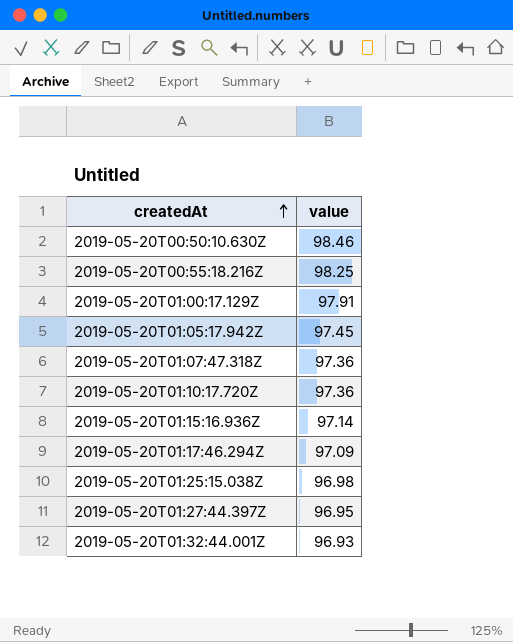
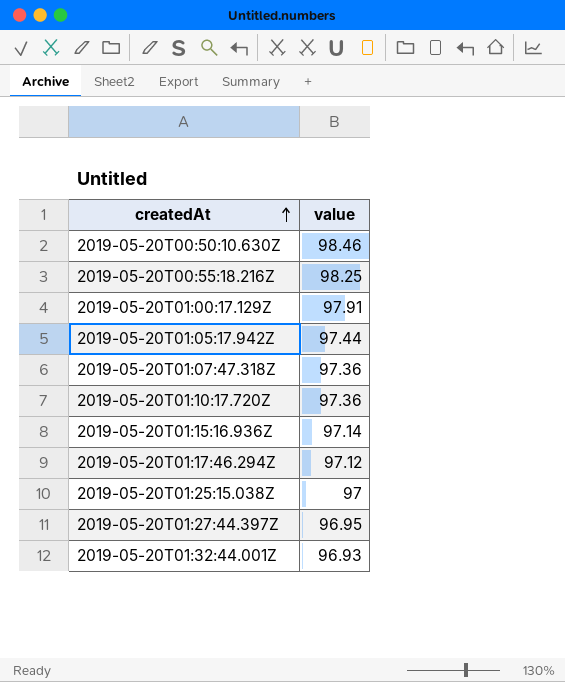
2019-05-20T01:05:17.942Z | value: 97.45 -> 97.44
2019-05-20T01:17:46.294Z | value: 97.09 -> 97.12
2019-05-20T01:25:15.038Z | value: 96.98 -> 97

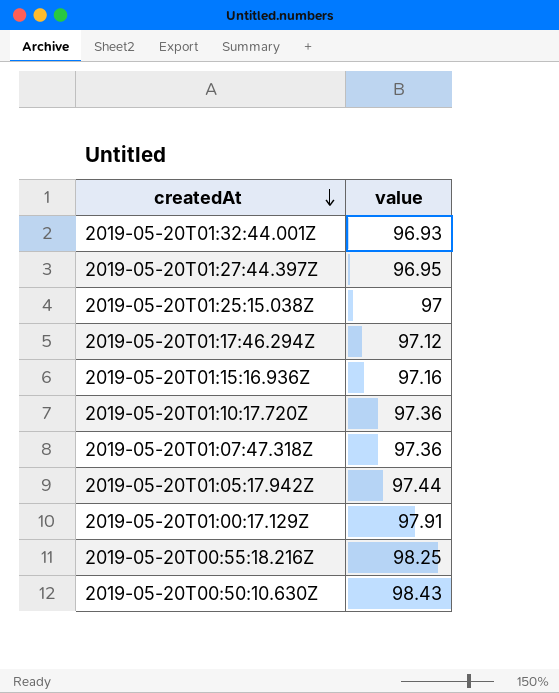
row order: createdAt ascending -> createdAt descending
2019-05-20T01:15:16.936Z | value: 97.14 -> 97.16
2019-05-20T00:50:10.630Z | value: 98.46 -> 98.43

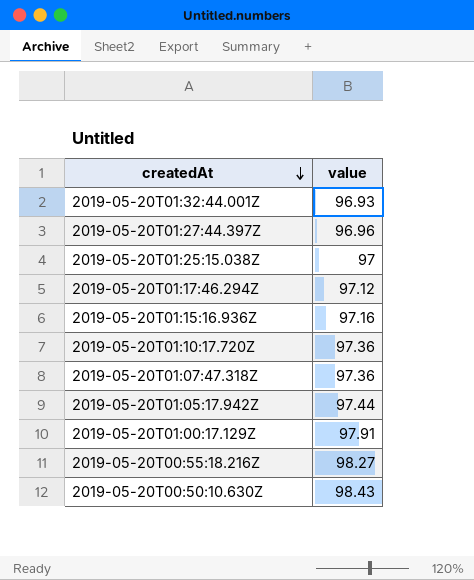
2019-05-20T01:27:44.397Z | value: 96.95 -> 96.96
2019-05-20T00:55:18.216Z | value: 98.25 -> 98.27

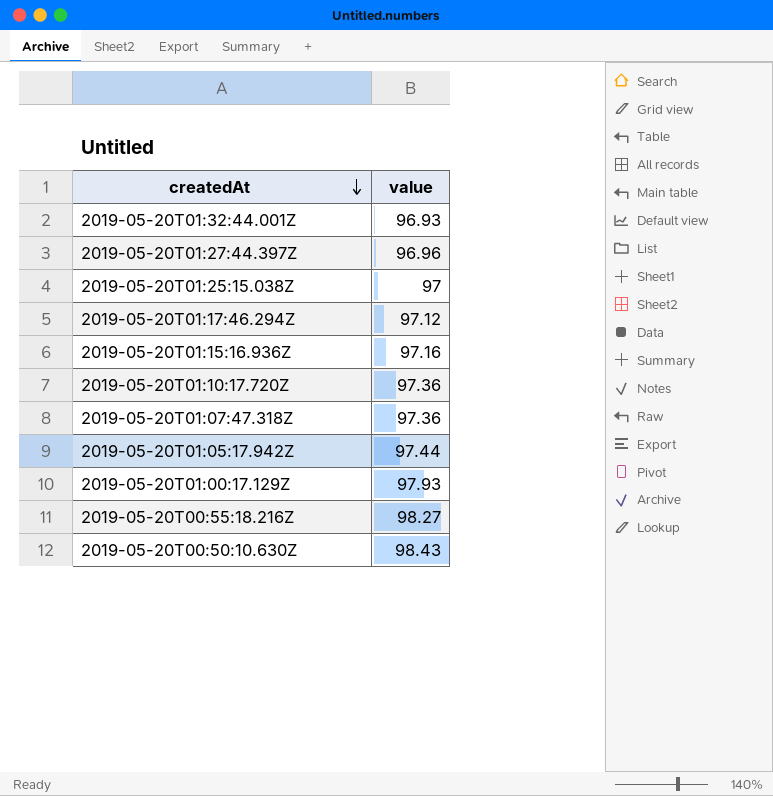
2019-05-20T01:00:17.129Z | value: 97.91 -> 97.93

